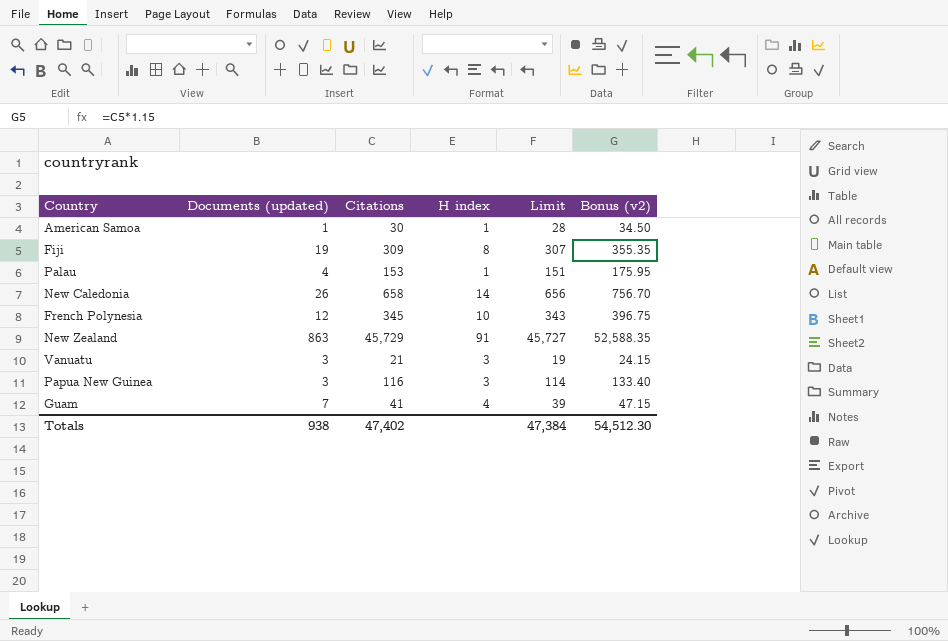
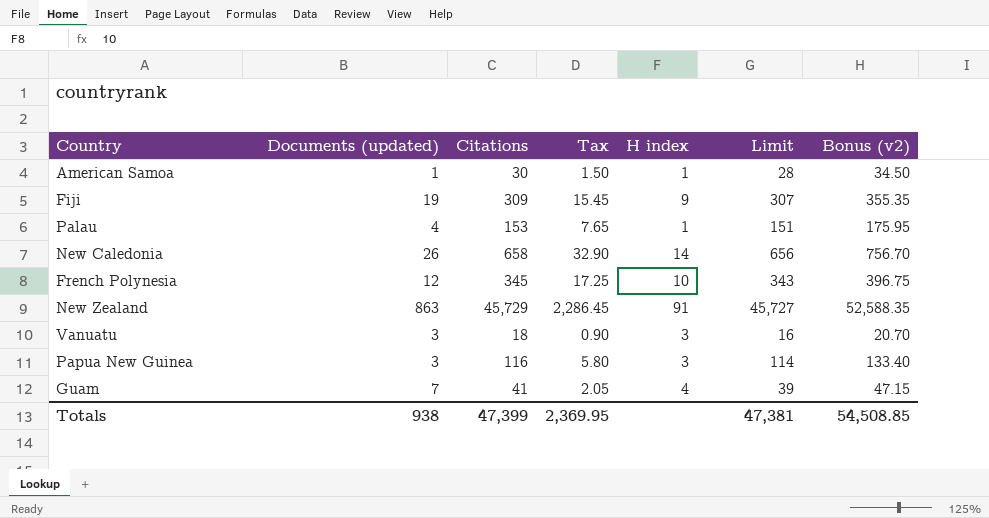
column Tax | formula: none -> [Citations] * 0.05
Fiji | H index: 8 -> 9
Vanuatu | Citations: 21 -> 18
Vanuatu | Limit: 19 -> 16
Vanuatu | Bonus (v2): 24.15 -> 20.70
Totals | Citations: 47,402 -> 47,399
Totals | Limit: 47,384 -> 47,381
Totals | Bonus (v2): 54,512.30 -> 54,508.85

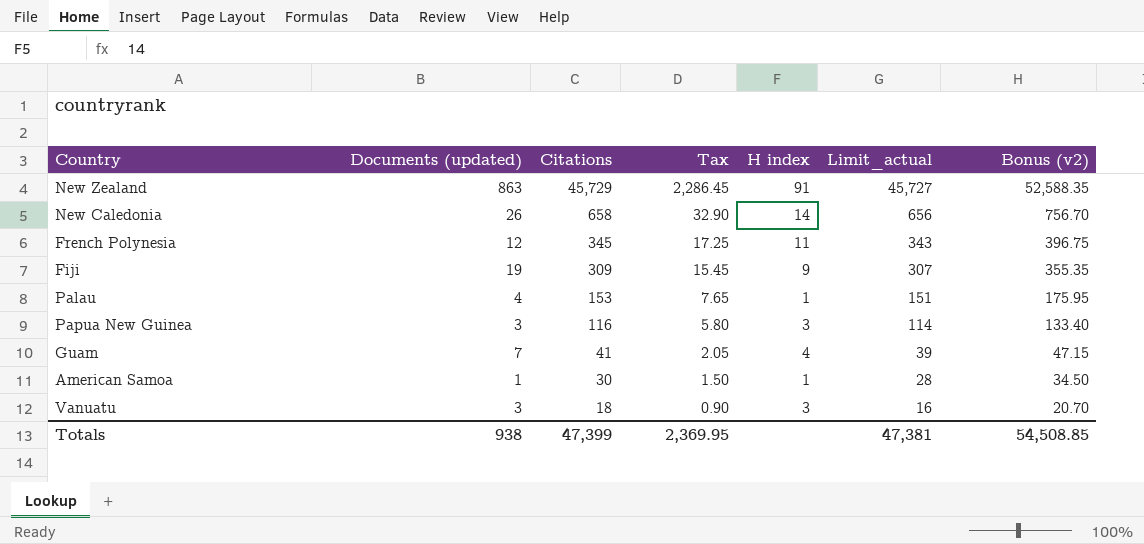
row order: none -> Citations descending
column name: Limit -> Limit_actual
French Polynesia | H index: 10 -> 11

